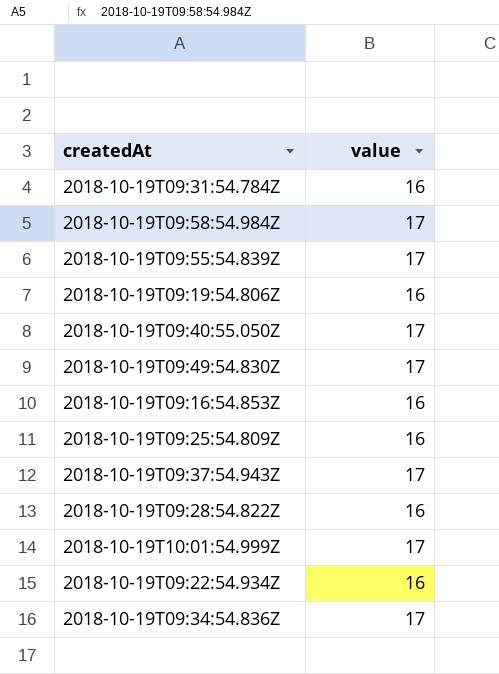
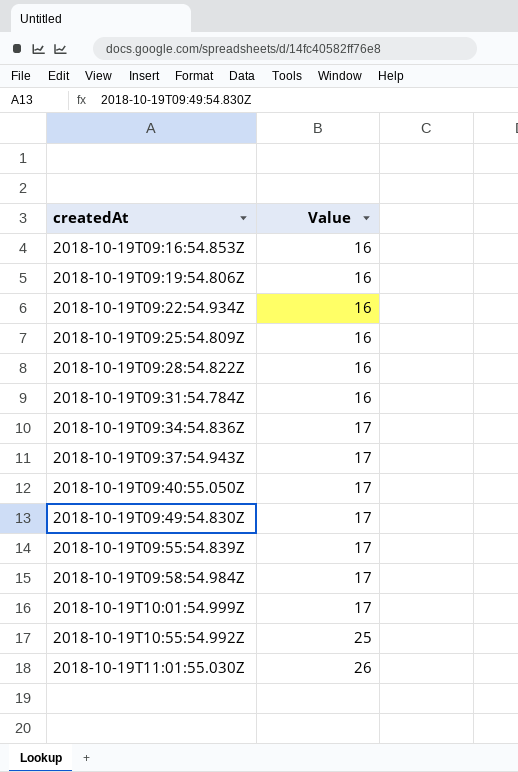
row order: none -> createdAt ascending
column name: value -> Value
row 2018-10-19T10:55:54.992Z: none -> 25
row 2018-10-19T11:01:55.030Z: none -> 26

